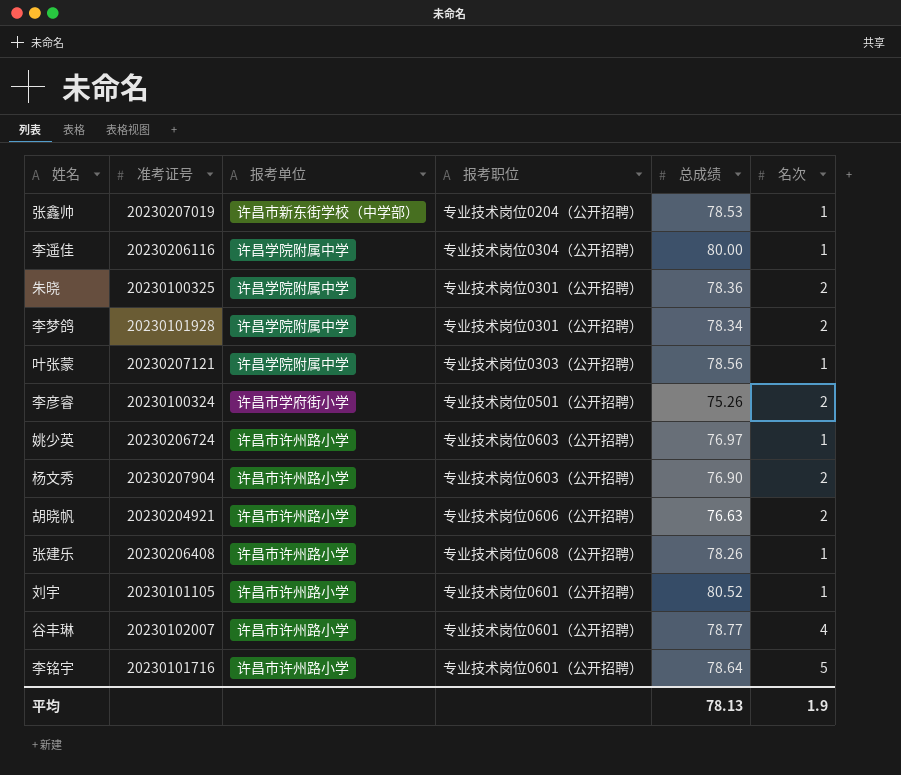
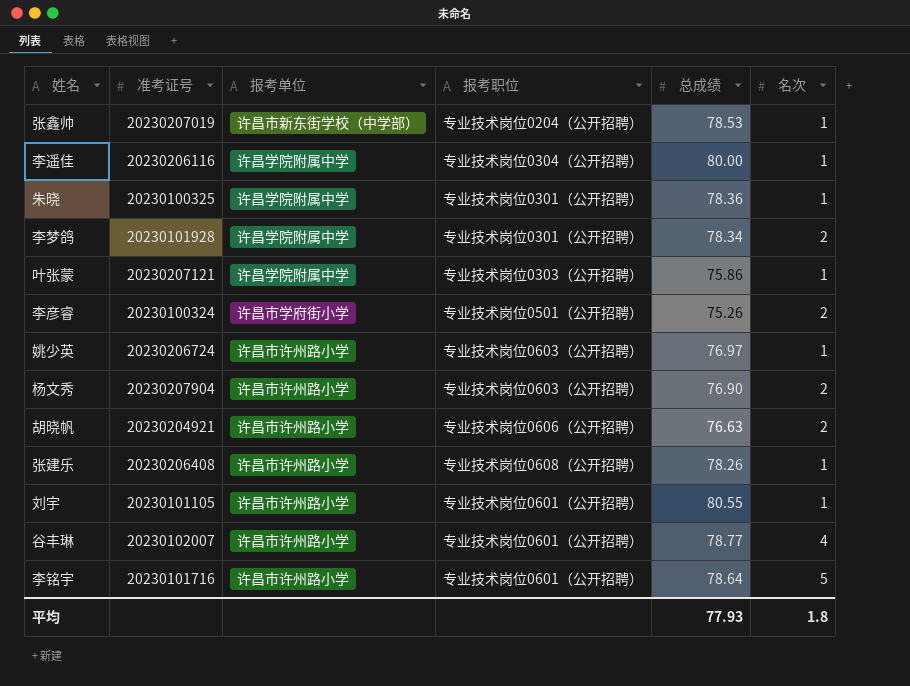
朱晓 | 名次: 2 -> 1
叶张蒙 | 总成绩: 78.56 -> 75.86
刘宇 | 总成绩: 80.52 -> 80.55
平均 | 总成绩: 78.13 -> 77.93
平均 | 名次: 1.9 -> 1.8

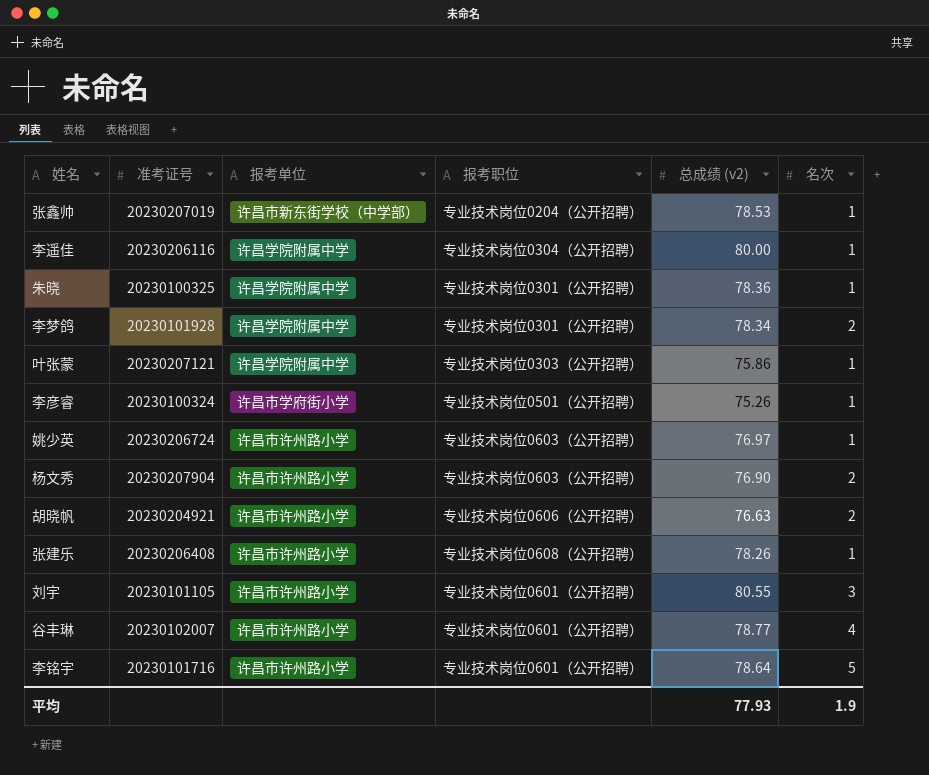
column name: 总成绩 -> 总成绩 (v2)
李彦睿 | 名次: 2 -> 1
刘宇 | 名次: 1 -> 3
平均 | 名次: 1.8 -> 1.9

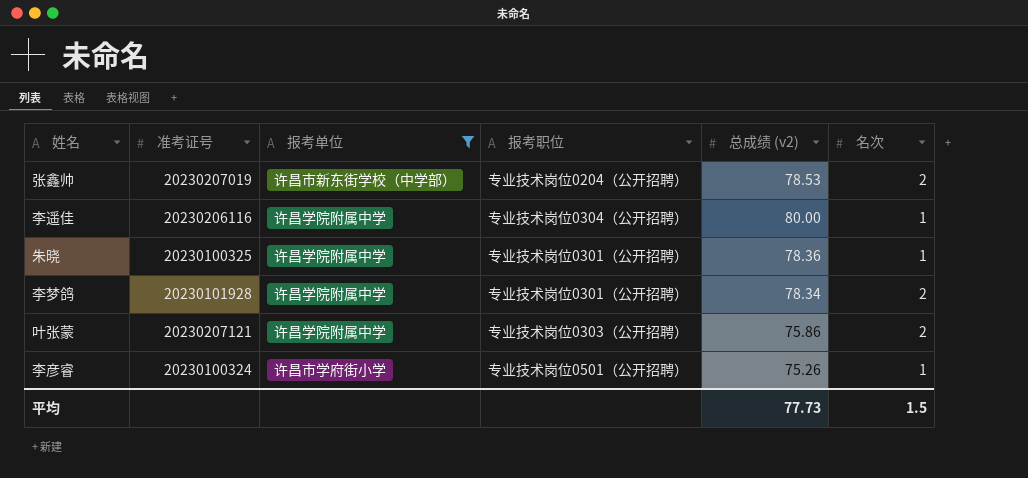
filter: none -> 报考单位 != 许昌市许州路小学
张鑫帅 | 名次: 1 -> 2
叶张蒙 | 名次: 1 -> 2
平均 | 总成绩 (v2): 77.93 -> 77.73
平均 | 名次: 1.9 -> 1.5

